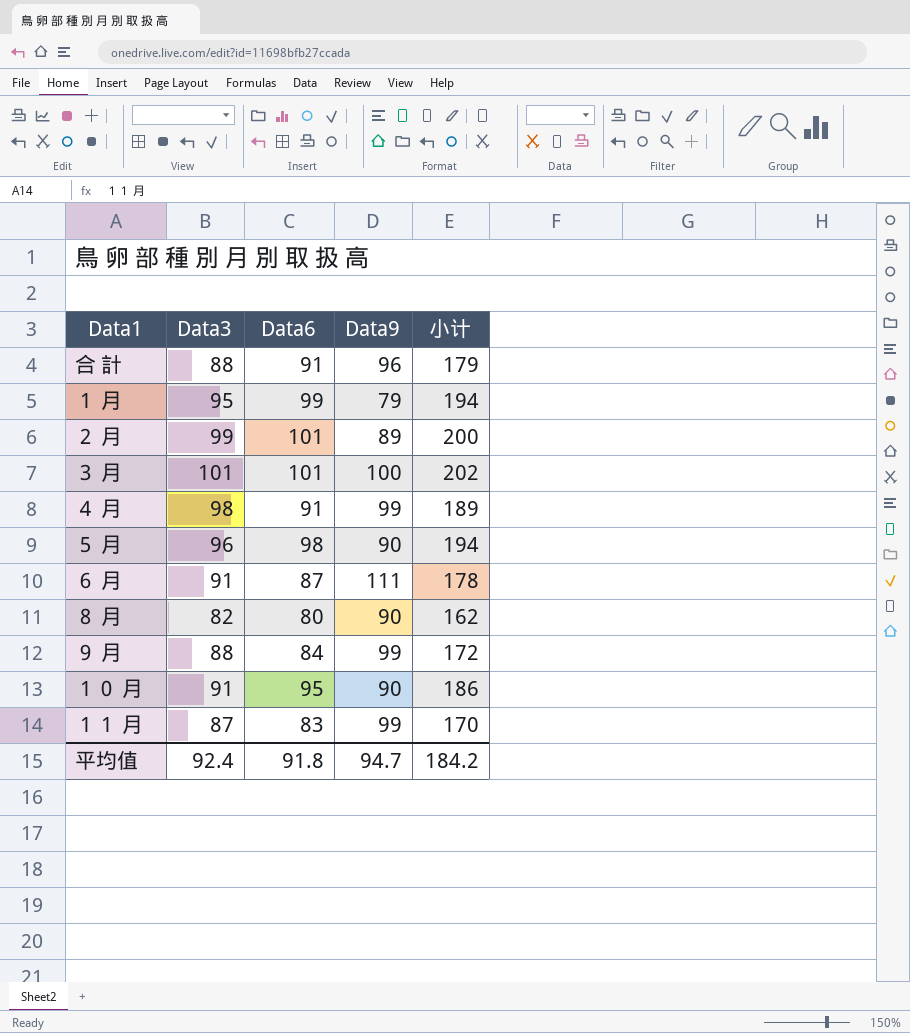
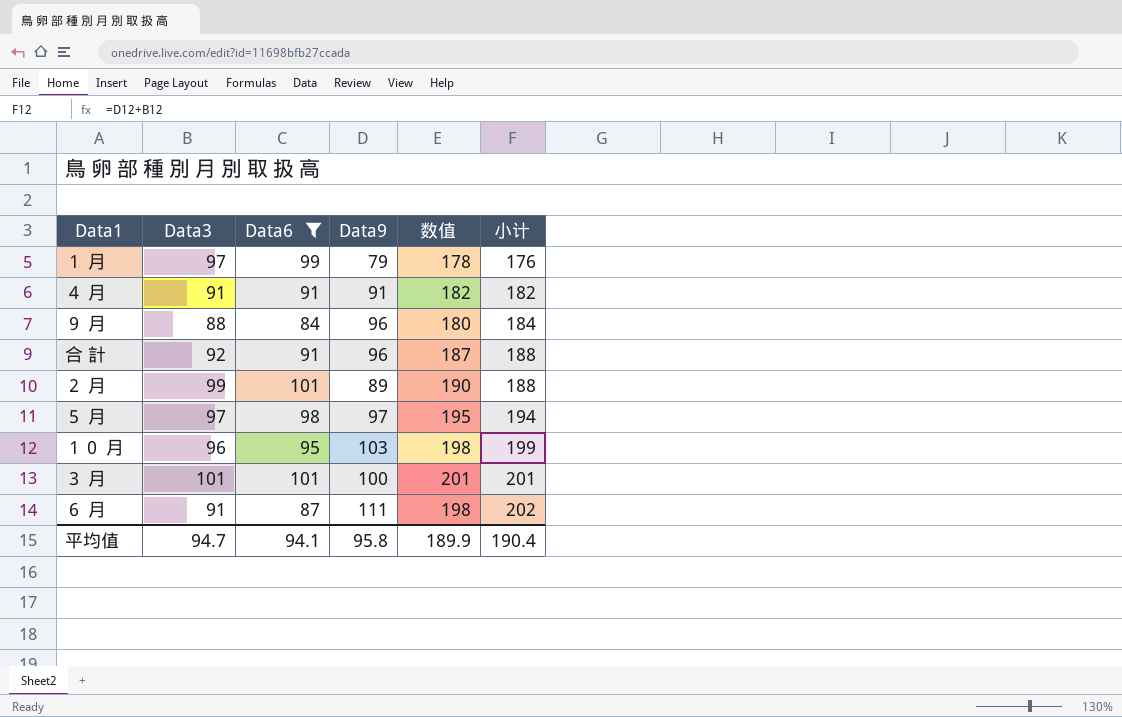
filter: none -> Data6 >= 84
row order: none -> 小计 ascending
column 数值 | formula: none -> [Data6] + [Data9]
column 小计 | formula: [Data3] + [Data6] -> [Data3] + [Data9]
１ 月 | Data3: 95 -> 97
４ 月 | Data3: 98 -> 91
４ 月 | Data9: 99 -> 91
９ 月 | Data9: 99 -> 96
合 計 | Data3: 88 -> 92
５ 月 | Data3: 96 -> 97
５ 月 | Data9: 90 -> 97
１０ 月 | Data3: 91 -> 96
１０ 月 | Data9: 90 -> 103
平均值 | Data3: 92.4 -> 94.7
平均值 | Data6: 91.8 -> 94.1
平均值 | Data9: 94.7 -> 95.8
平均值 | 小计: 184.2 -> 190.4

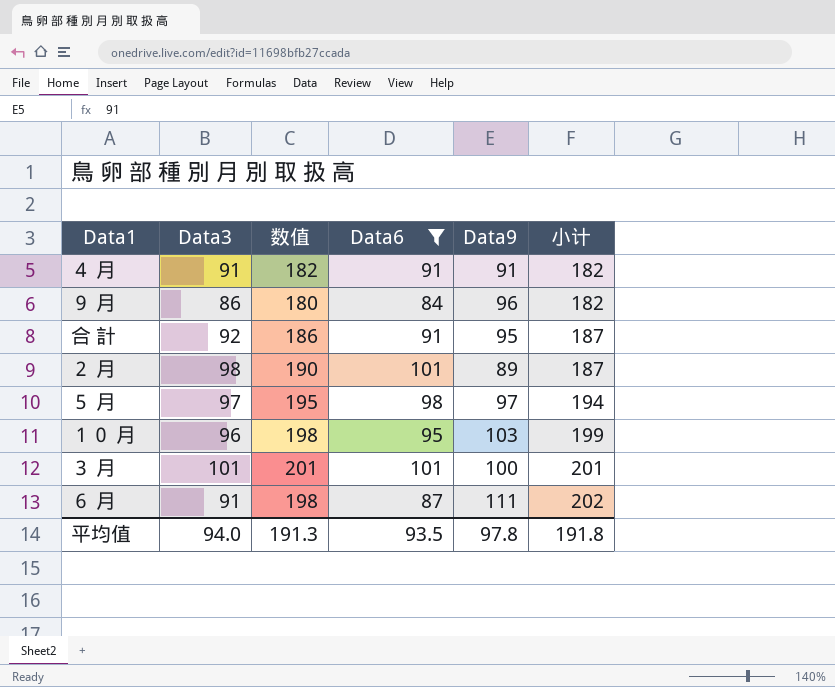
column 数值 | position: 5 -> 3
row １ 月: 97 | 99 | 79 | 178 | 176 -> none
９ 月 | Data3: 88 -> 86
９ 月 | 小计: 184 -> 182
合 計 | 数值: 187 -> 186
合 計 | Data9: 96 -> 95
合 計 | 小计: 188 -> 187
２ 月 | Data3: 99 -> 98
２ 月 | 小计: 188 -> 187
平均值 | Data3: 94.7 -> 94.0
平均值 | 数值: 189.9 -> 191.3
平均值 | Data6: 94.1 -> 93.5
平均值 | Data9: 95.8 -> 97.8
平均值 | 小计: 190.4 -> 191.8

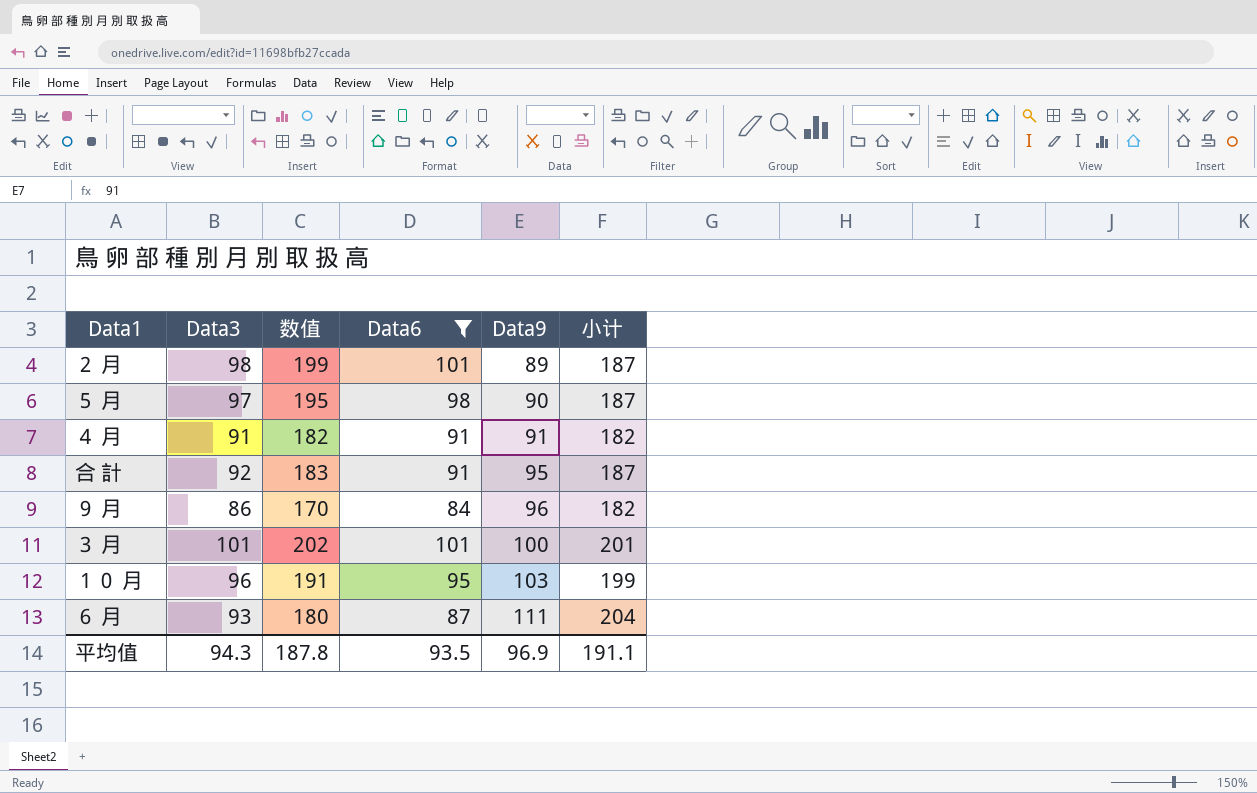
row order: 小计 ascending -> Data9 ascending
column 数值 | formula: [Data6] + [Data9] -> [Data3] + [Data6]
５ 月 | Data9: 97 -> 90
５ 月 | 小计: 194 -> 187
６ 月 | Data3: 91 -> 93
６ 月 | 小计: 202 -> 204
平均值 | Data3: 94.0 -> 94.3
平均值 | 数值: 191.3 -> 187.8
平均值 | Data9: 97.8 -> 96.9
平均值 | 小计: 191.8 -> 191.1

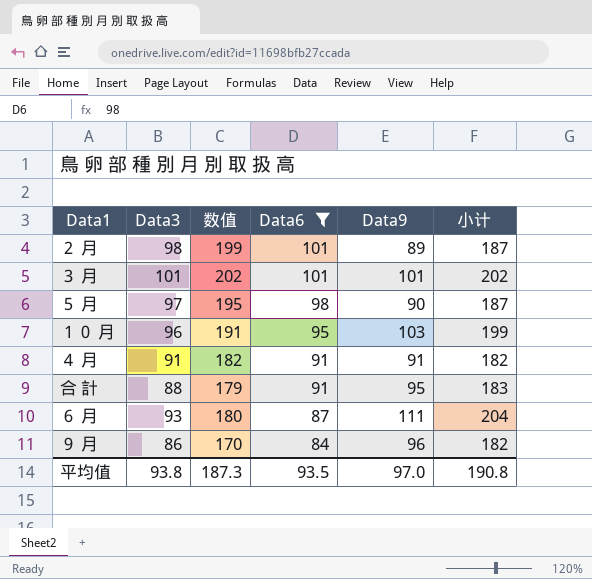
row order: Data9 ascending -> Data6 descending
３ 月 | Data9: 100 -> 101
３ 月 | 小计: 201 -> 202
合 計 | Data3: 92 -> 88
合 計 | 数值: 183 -> 179
合 計 | 小计: 187 -> 183
平均值 | Data3: 94.3 -> 93.8
平均值 | 数值: 187.8 -> 187.3
平均值 | Data9: 96.9 -> 97.0
平均值 | 小计: 191.1 -> 190.8

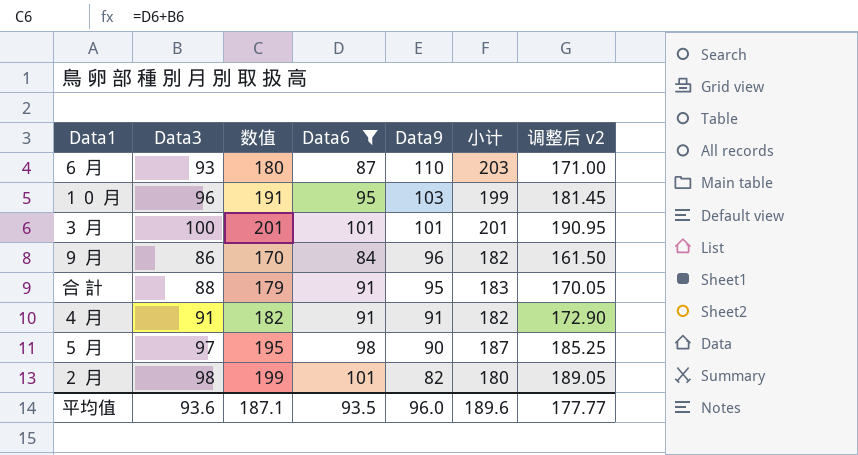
row order: Data6 descending -> Data9 descending
column 调整后 v2 | formula: none -> [数值] * 0.95
６ 月 | Data9: 111 -> 110
６ 月 | 小计: 204 -> 203
３ 月 | Data3: 101 -> 100
３ 月 | 数值: 202 -> 201
３ 月 | 小计: 202 -> 201
２ 月 | Data9: 89 -> 82
２ 月 | 小计: 187 -> 180
平均值 | Data3: 93.8 -> 93.6
平均值 | 数值: 187.3 -> 187.1
平均值 | Data9: 97.0 -> 96.0
平均值 | 小计: 190.8 -> 189.6

